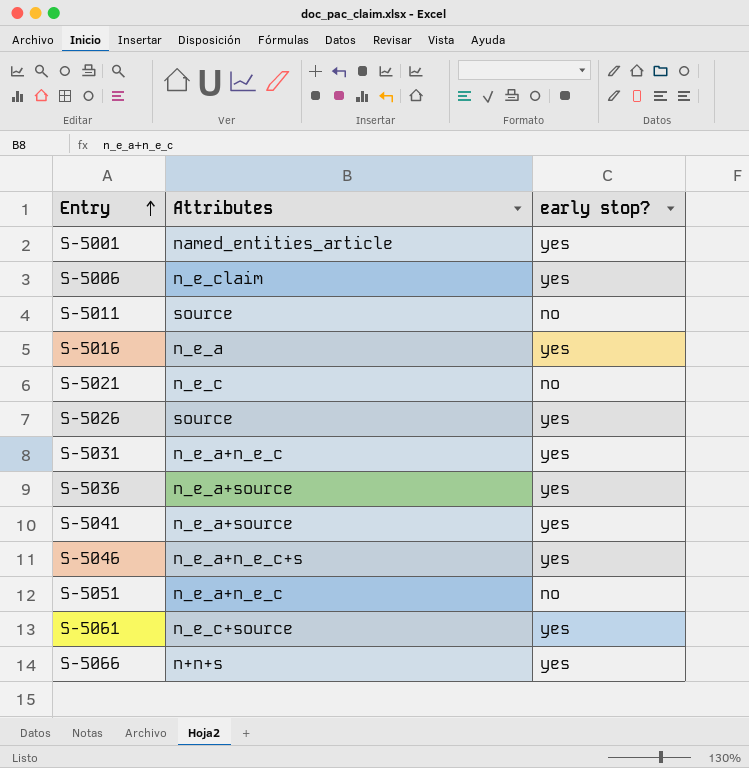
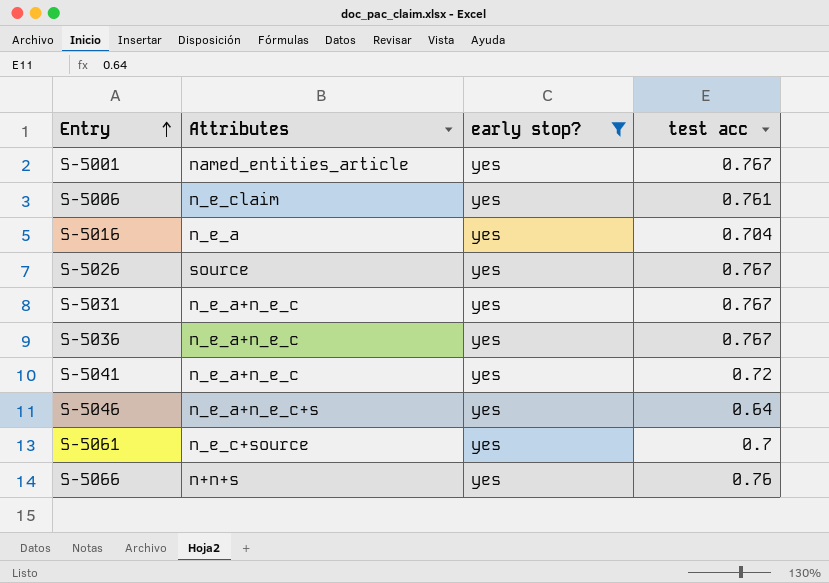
filter: none -> early stop? = yes
column test acc | position: none -> 4
S-5036 | Attributes: n_e_a+source -> n_e_a+n_e_c
S-5041 | Attributes: n_e_a+source -> n_e_a+n_e_c

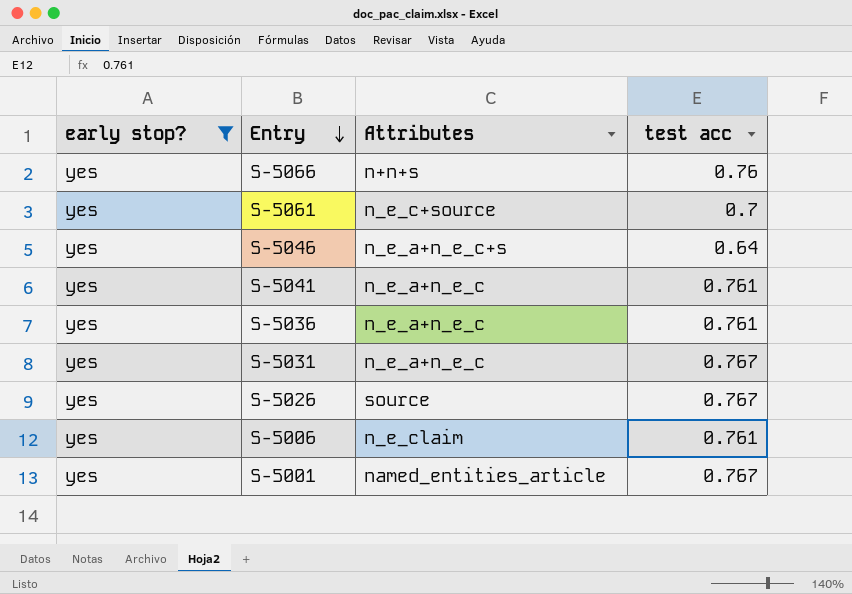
row order: Entry ascending -> Entry descending
column early stop? | position: 3 -> 1
row S-5016: n_e_a | yes | 0.704 -> none
S-5041 | test acc: 0.72 -> 0.761
S-5036 | test acc: 0.767 -> 0.761

